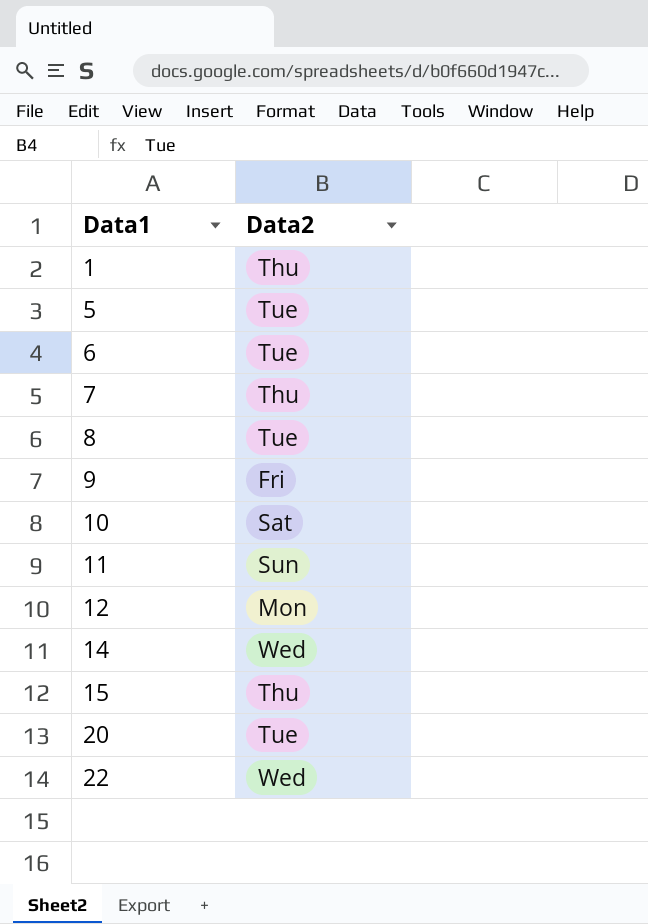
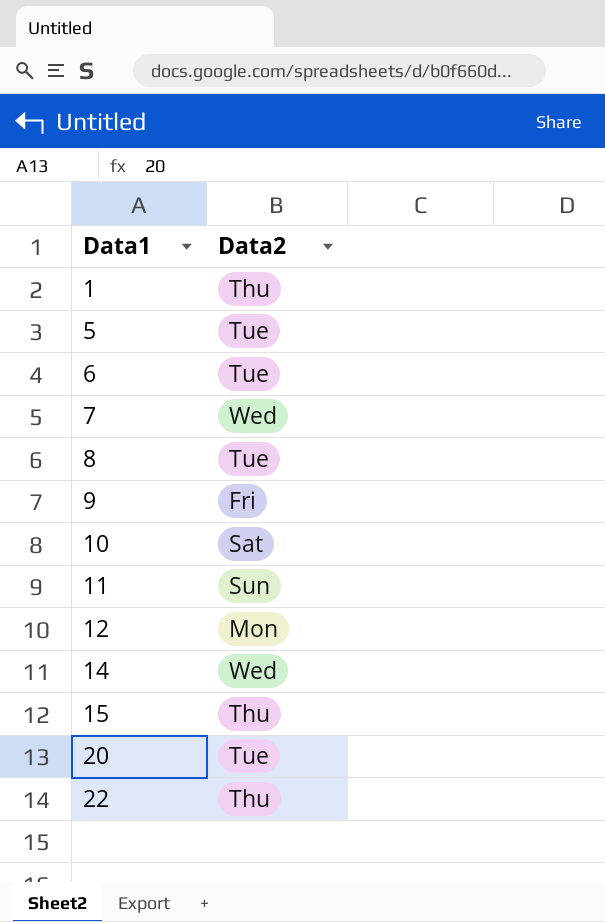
7 | Data2: Thu -> Wed
22 | Data2: Wed -> Thu

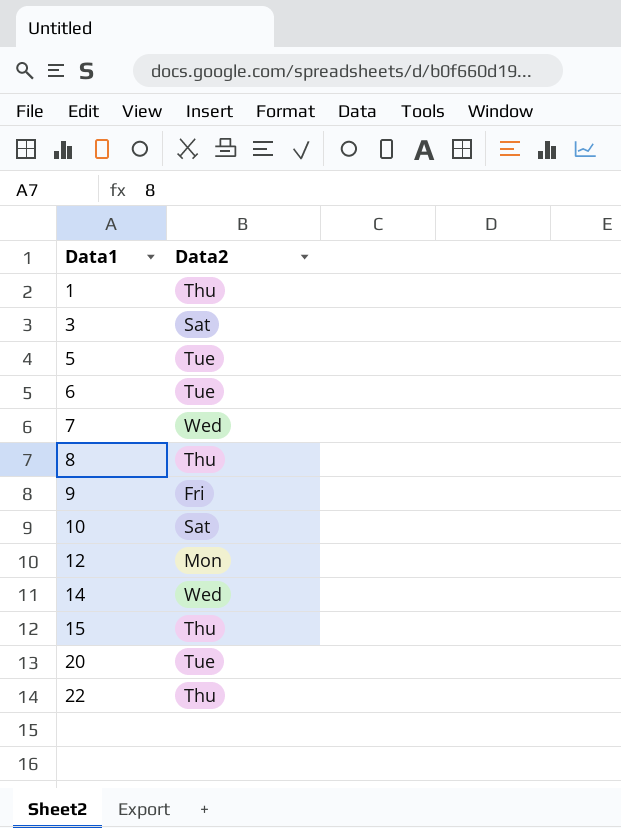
row 11: Sun -> none
row 3: none -> Sat
8 | Data2: Tue -> Thu

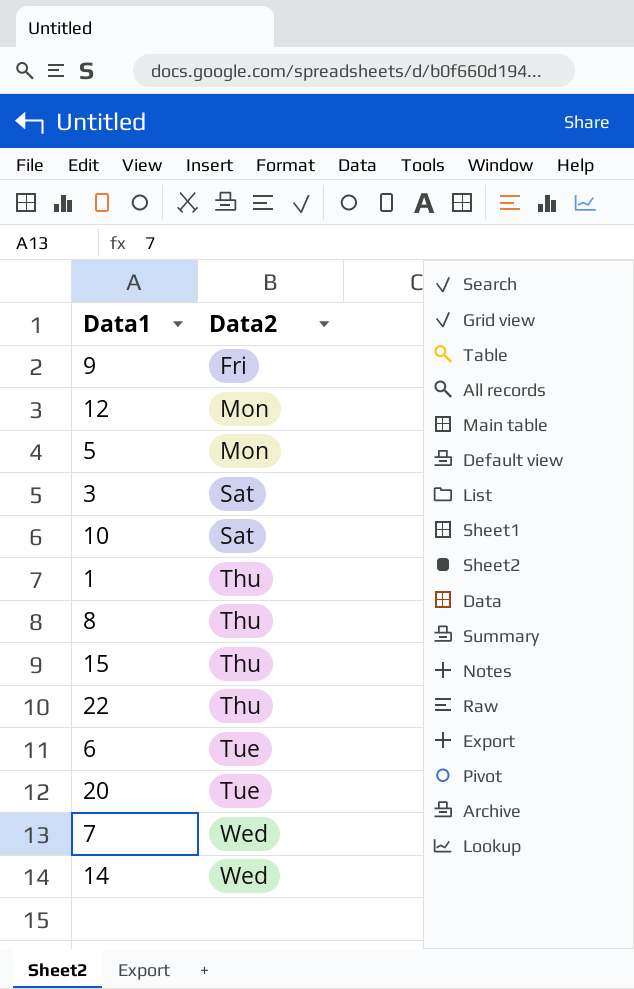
row order: Data1 ascending -> Data2 ascending
5 | Data2: Tue -> Mon

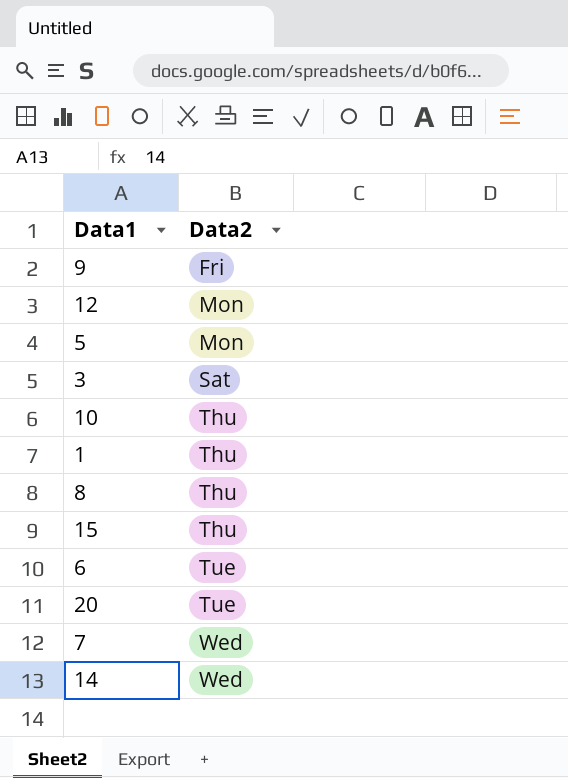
row 22: Thu -> none
10 | Data2: Sat -> Thu

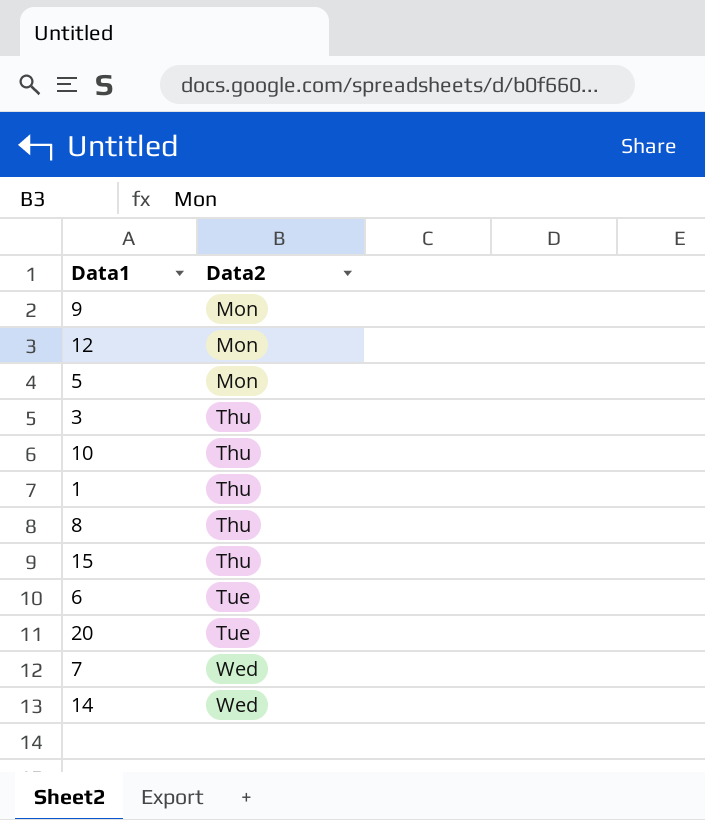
9 | Data2: Fri -> Mon
3 | Data2: Sat -> Thu

